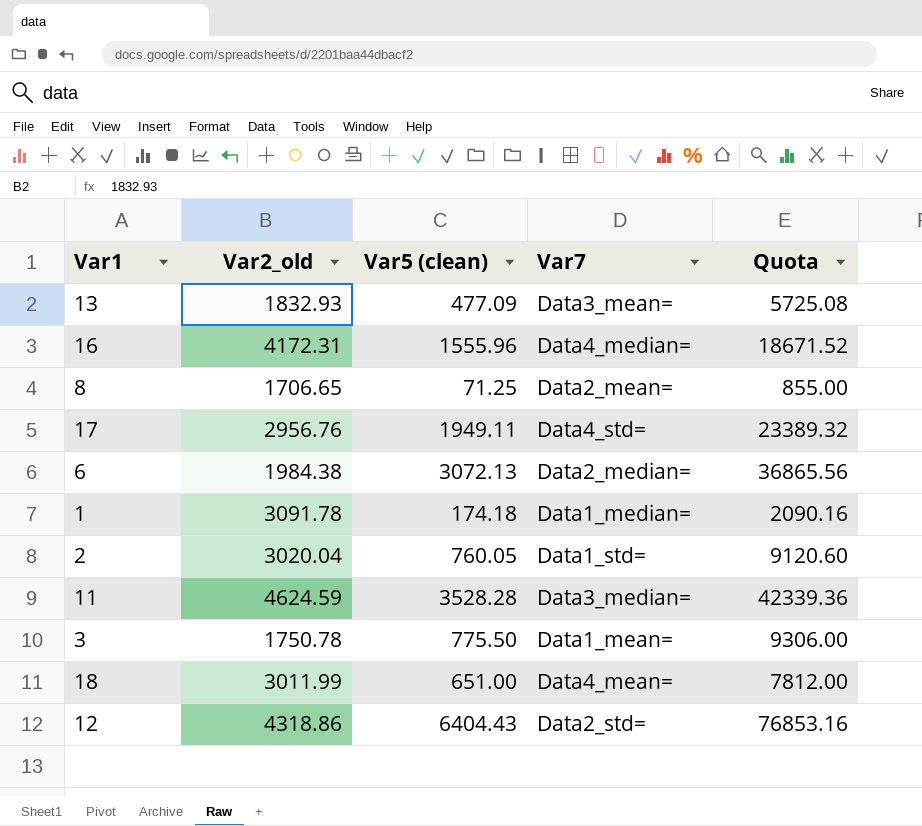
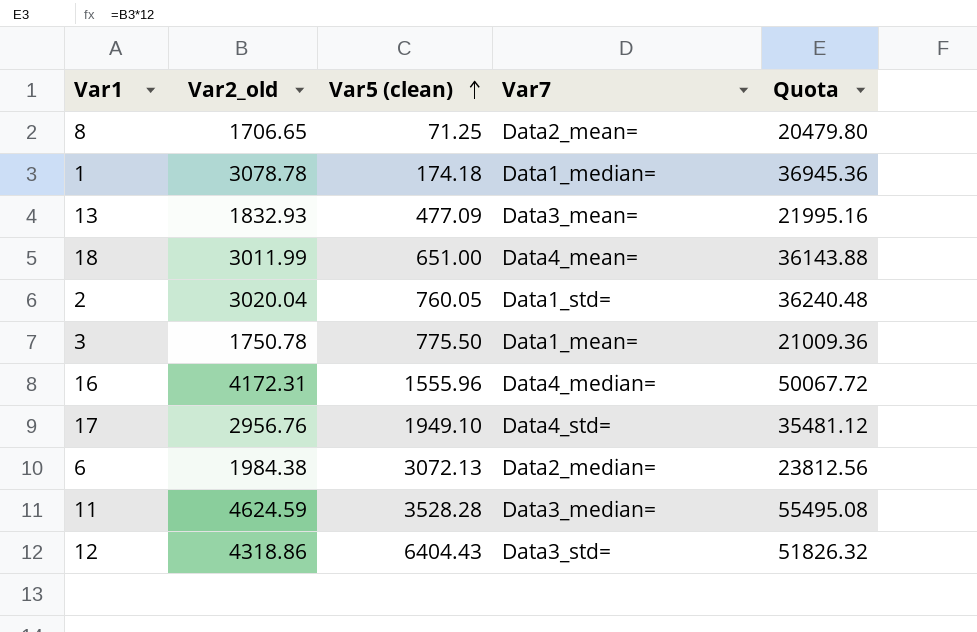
row order: none -> Var5 (clean) ascending
column Quota | formula: [Var5 (clean)] * 12 -> [Var2_old] * 12
1 | Var2_old: 3091.78 -> 3078.78
17 | Var5 (clean): 1949.11 -> 1949.10
12 | Var7: Data2_std= -> Data3_std=

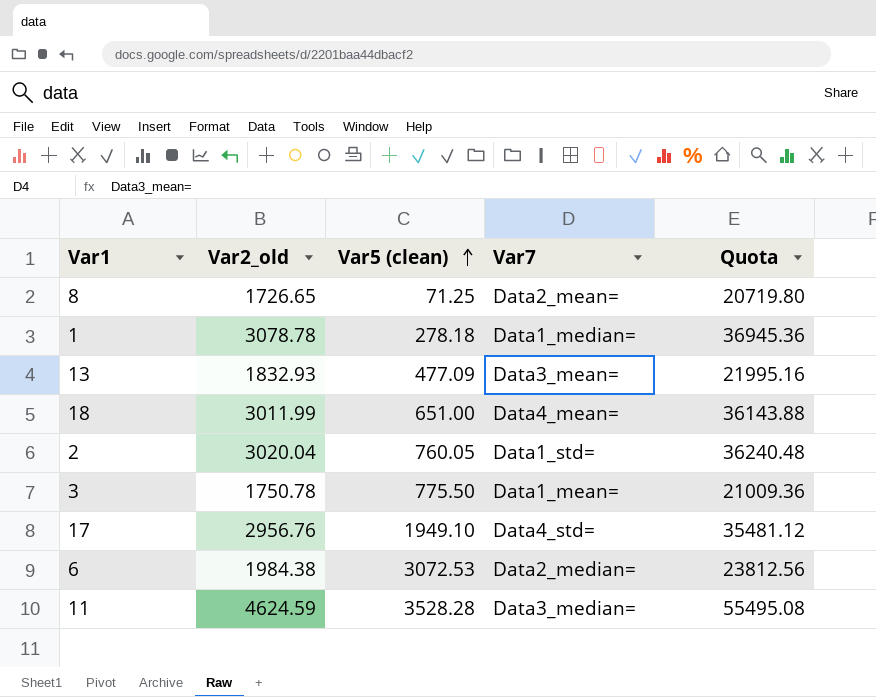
row 16: 4172.31 | 1555.96 | Data4_median= | 50067.72 -> none
row 12: 4318.86 | 6404.43 | Data3_std= | 51826.32 -> none
8 | Var2_old: 1706.65 -> 1726.65
8 | Quota: 20479.80 -> 20719.80
1 | Var5 (clean): 174.18 -> 278.18
6 | Var5 (clean): 3072.13 -> 3072.53

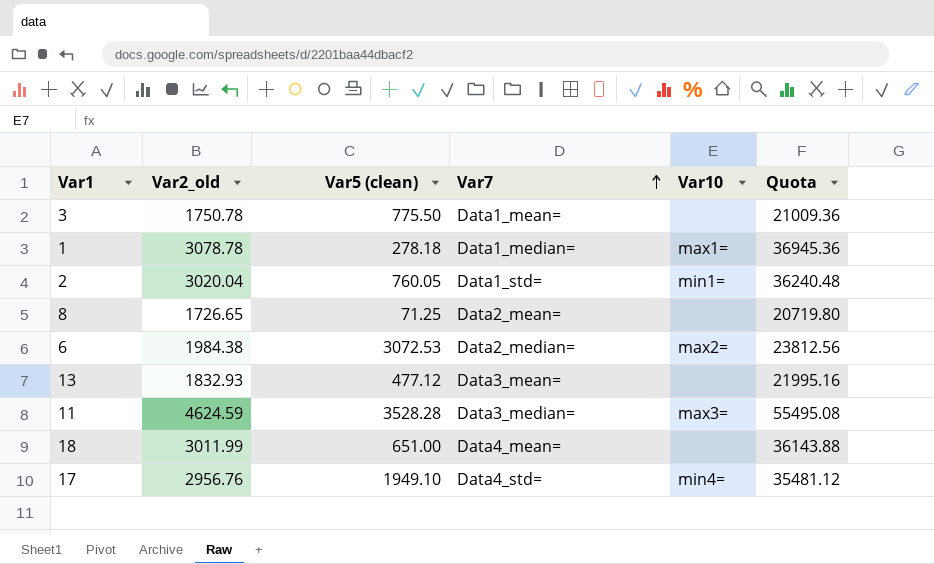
row order: Var5 (clean) ascending -> Var7 ascending
column Var10 | position: none -> 5
13 | Var5 (clean): 477.09 -> 477.12

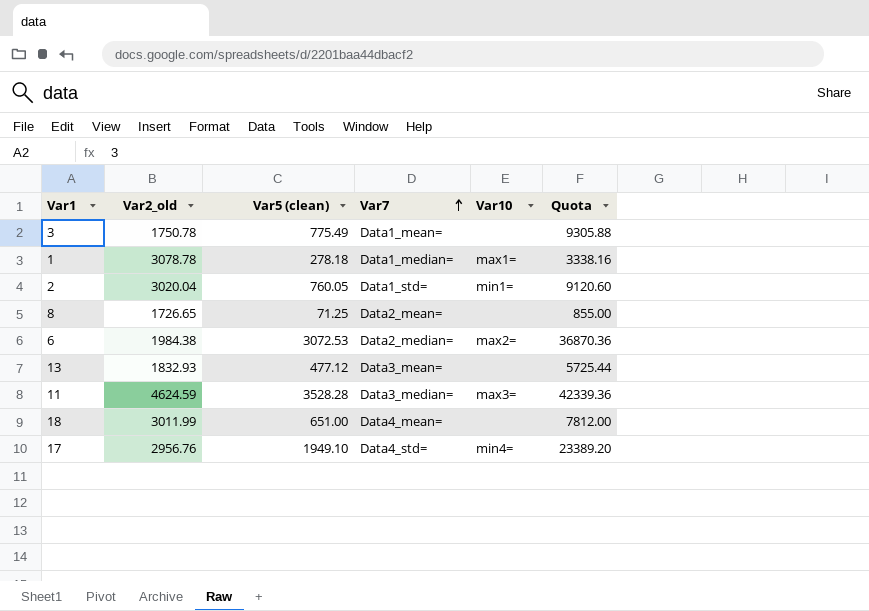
column Quota | formula: [Var2_old] * 12 -> [Var5 (clean)] * 12
3 | Var5 (clean): 775.50 -> 775.49

